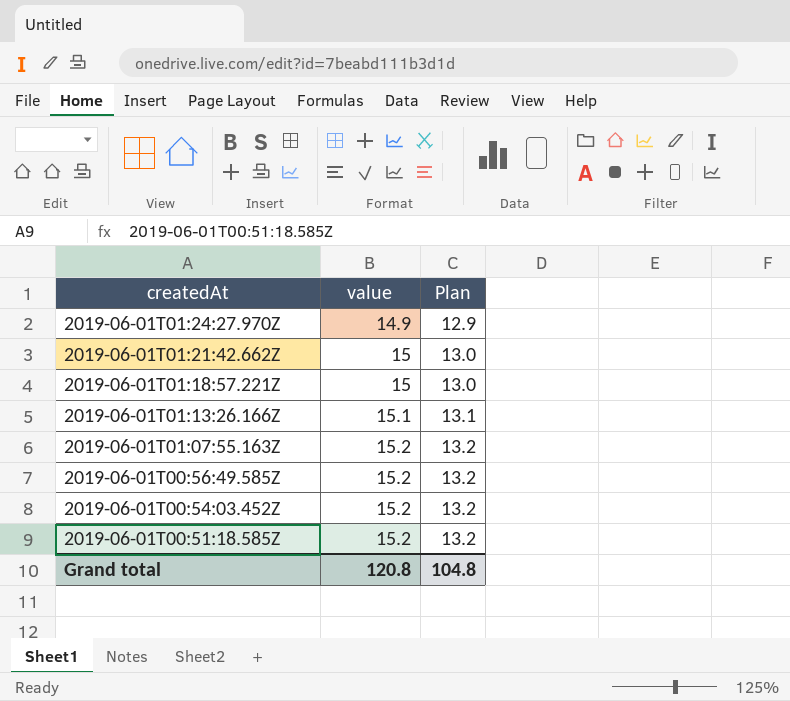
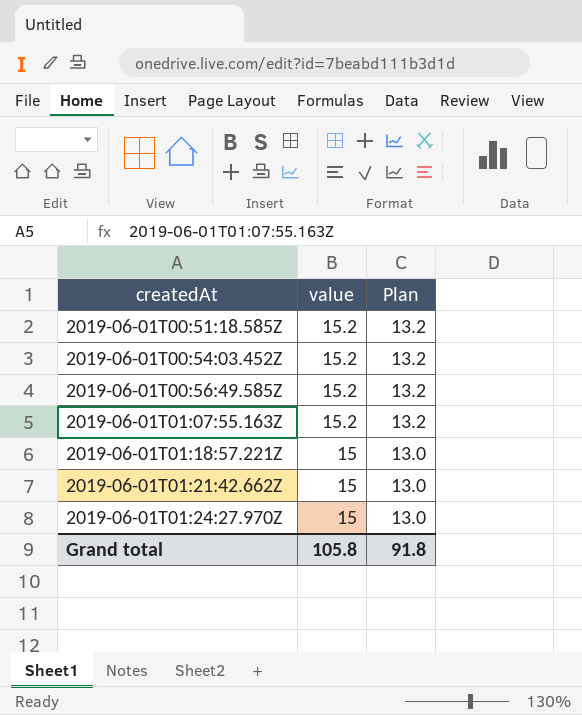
row order: createdAt descending -> createdAt ascending
row 2019-06-01T01:13:26.166Z: 15.1 | 13.1 -> none
2019-06-01T01:24:27.970Z | value: 14.9 -> 15
2019-06-01T01:24:27.970Z | Plan: 12.9 -> 13.0
Grand total | value: 120.8 -> 105.8
Grand total | Plan: 104.8 -> 91.8

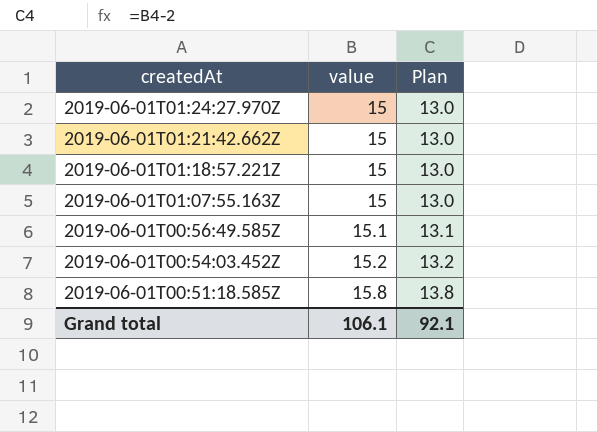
row order: createdAt ascending -> createdAt descending
2019-06-01T01:07:55.163Z | value: 15.2 -> 15
2019-06-01T01:07:55.163Z | Plan: 13.2 -> 13.0
2019-06-01T00:56:49.585Z | value: 15.2 -> 15.1
2019-06-01T00:56:49.585Z | Plan: 13.2 -> 13.1
2019-06-01T00:51:18.585Z | value: 15.2 -> 15.8
2019-06-01T00:51:18.585Z | Plan: 13.2 -> 13.8
Grand total | value: 105.8 -> 106.1
Grand total | Plan: 91.8 -> 92.1

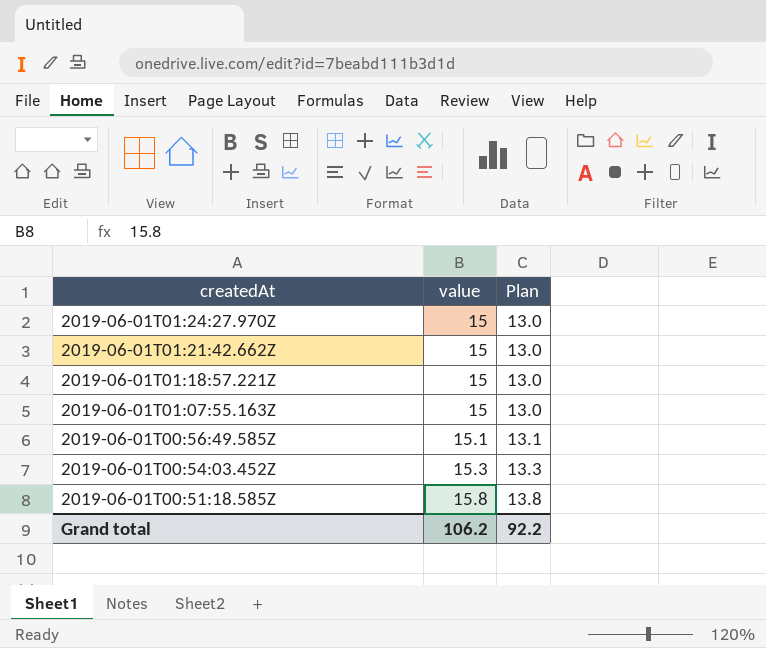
2019-06-01T00:54:03.452Z | value: 15.2 -> 15.3
2019-06-01T00:54:03.452Z | Plan: 13.2 -> 13.3
Grand total | value: 106.1 -> 106.2
Grand total | Plan: 92.1 -> 92.2

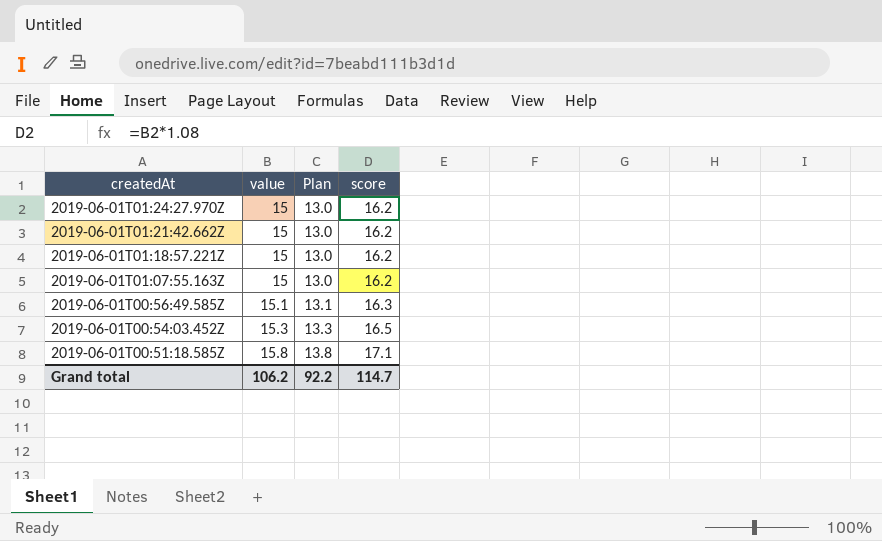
column score | formula: none -> [value] * 1.08

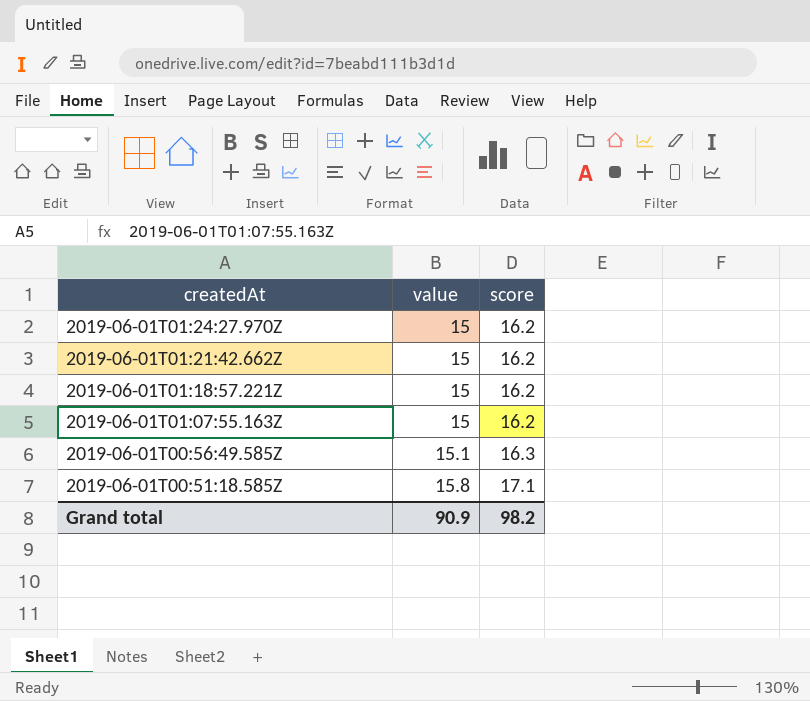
column Plan | formula: [value] - 2 -> none
row 2019-06-01T00:54:03.452Z: 15.3 | 13.3 | 16.5 -> none
Grand total | value: 106.2 -> 90.9
Grand total | score: 114.7 -> 98.2

